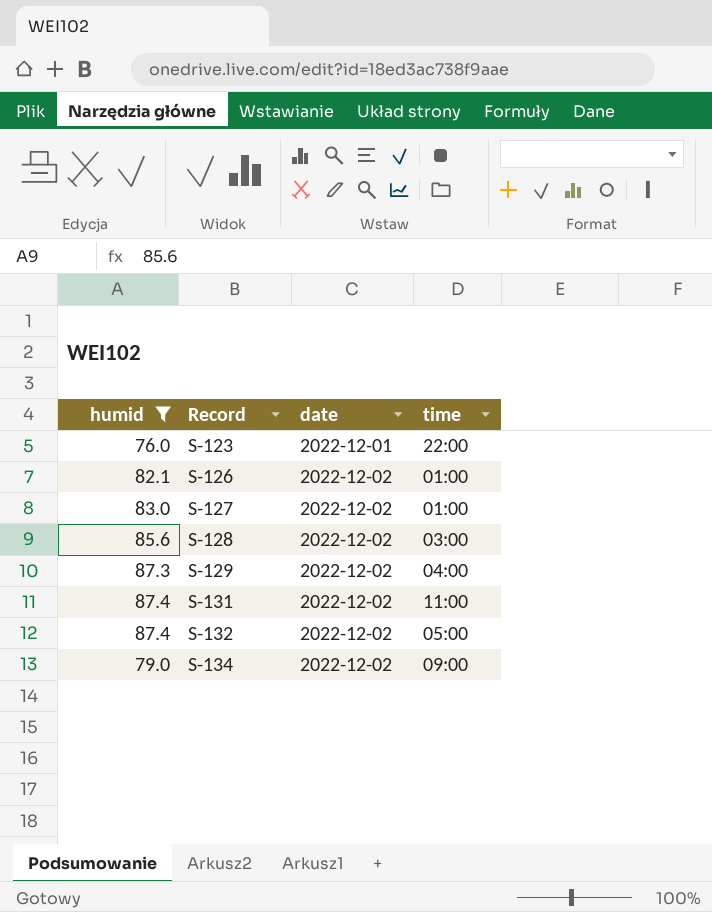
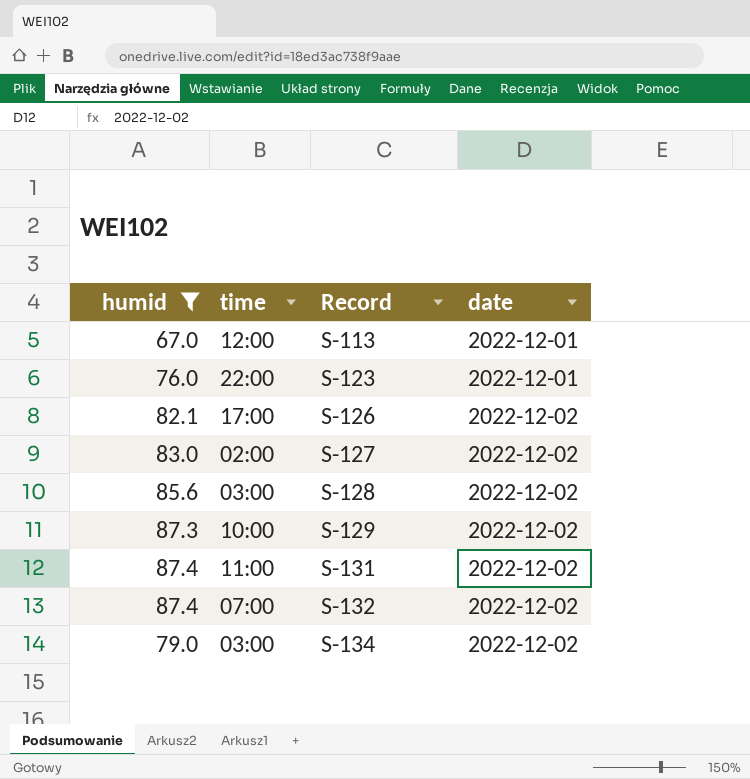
column time | position: 4 -> 2
row S-113: none -> 67.0 | 12:00 | 2022-12-01
S-126 | time: 01:00 -> 17:00
S-127 | time: 01:00 -> 02:00
S-129 | time: 04:00 -> 10:00
S-132 | time: 05:00 -> 07:00
S-134 | time: 09:00 -> 03:00

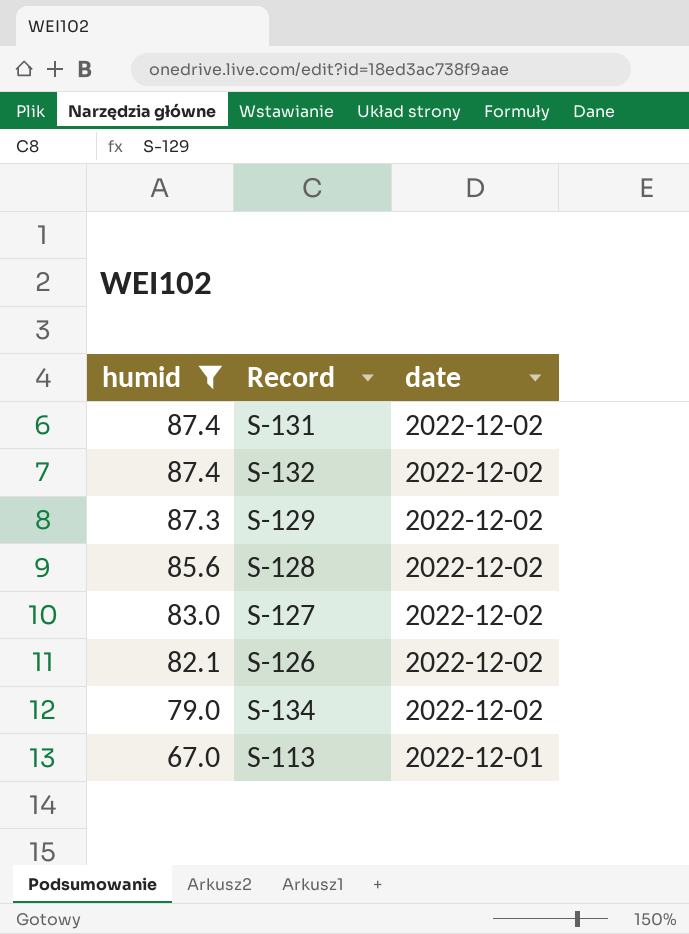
row order: Record ascending -> humid descending
column time | position: 2 -> none
row S-123: 76.0 | 22:00 | 2022-12-01 -> none

